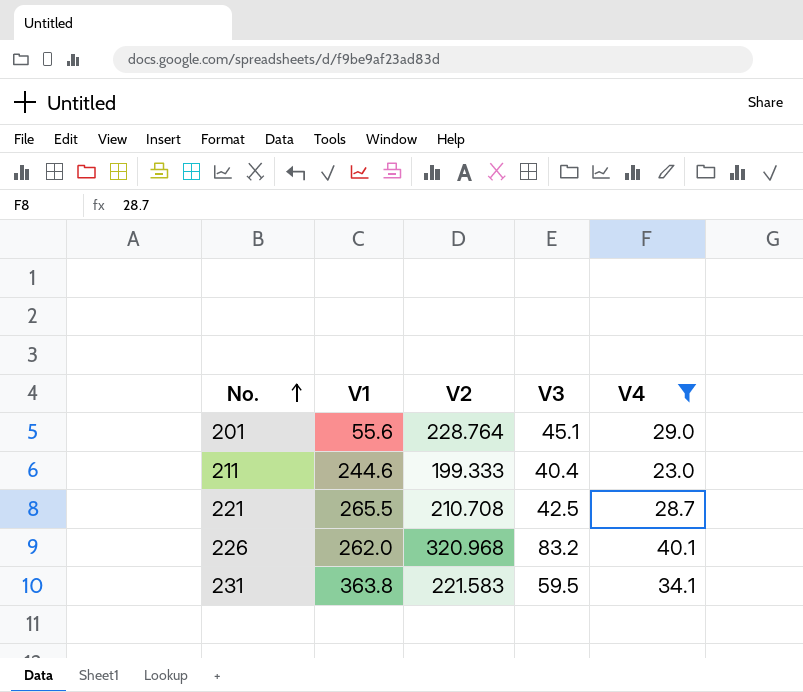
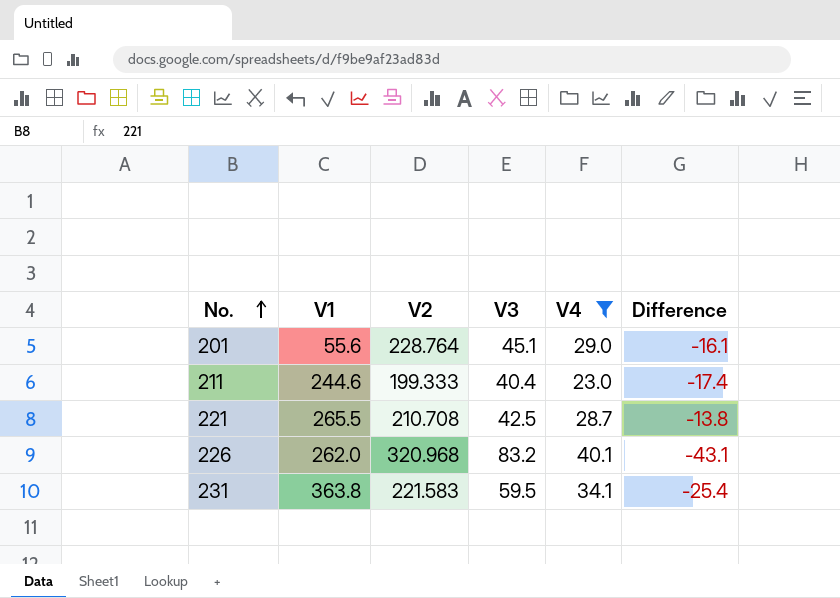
column Difference | formula: none -> [V4] - [V3]

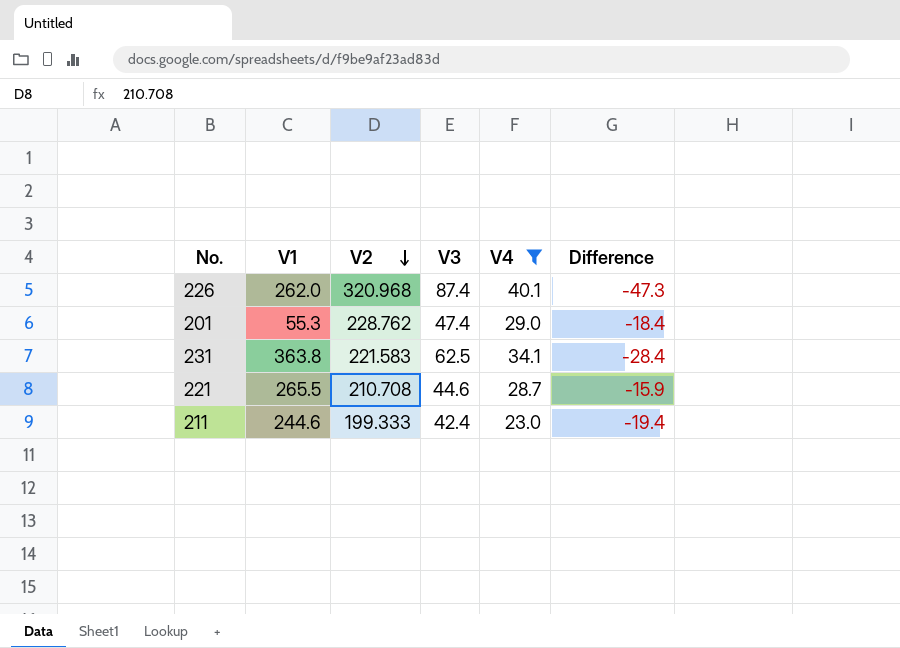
row order: No. ascending -> V2 descending
226 | V3: 83.2 -> 87.4
226 | Difference: -43.1 -> -47.3
201 | V1: 55.6 -> 55.3
201 | V2: 228.764 -> 228.762
201 | V3: 45.1 -> 47.4
201 | Difference: -16.1 -> -18.4
231 | V3: 59.5 -> 62.5
231 | Difference: -25.4 -> -28.4
221 | V3: 42.5 -> 44.6
221 | Difference: -13.8 -> -15.9
211 | V3: 40.4 -> 42.4
211 | Difference: -17.4 -> -19.4

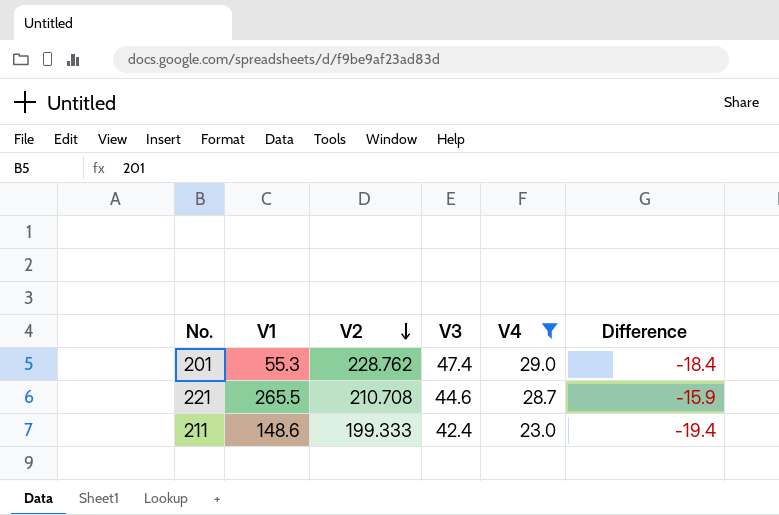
row 226: 262.0 | 320.968 | 87.4 | 40.1 | -47.3 -> none
row 231: 363.8 | 221.583 | 62.5 | 34.1 | -28.4 -> none
211 | V1: 244.6 -> 148.6

